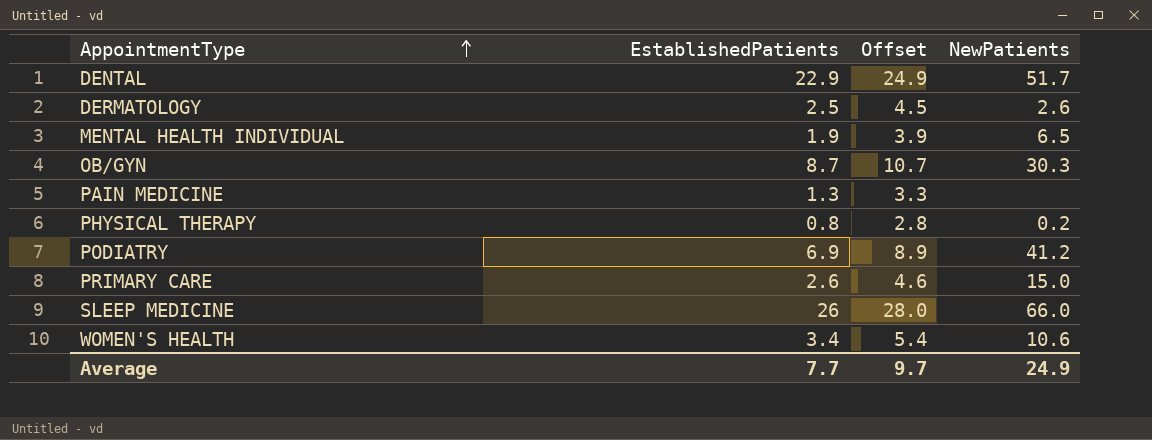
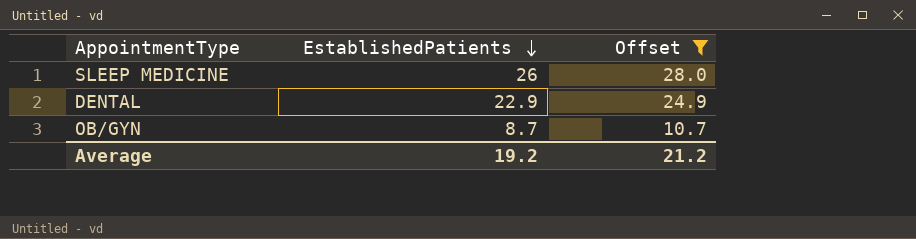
filter: none -> Offset >= 10.7
row order: AppointmentType ascending -> EstablishedPatients descending
column NewPatients | position: 4 -> none
Average | EstablishedPatients: 7.7 -> 19.2
Average | Offset: 9.7 -> 21.2

